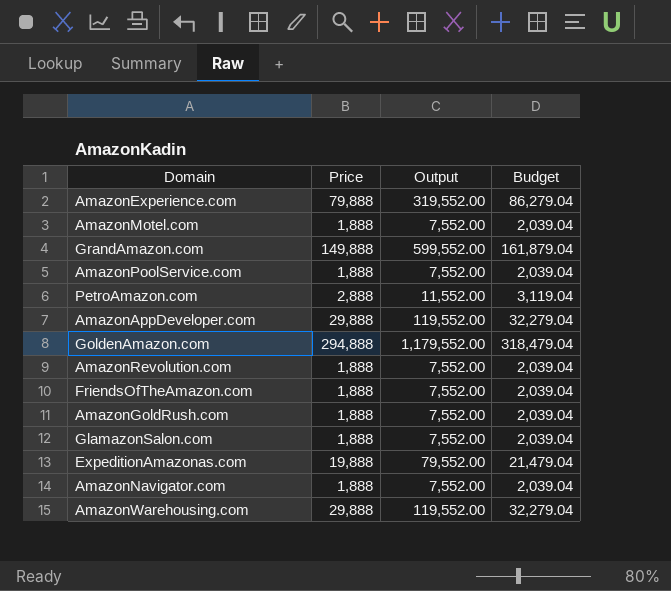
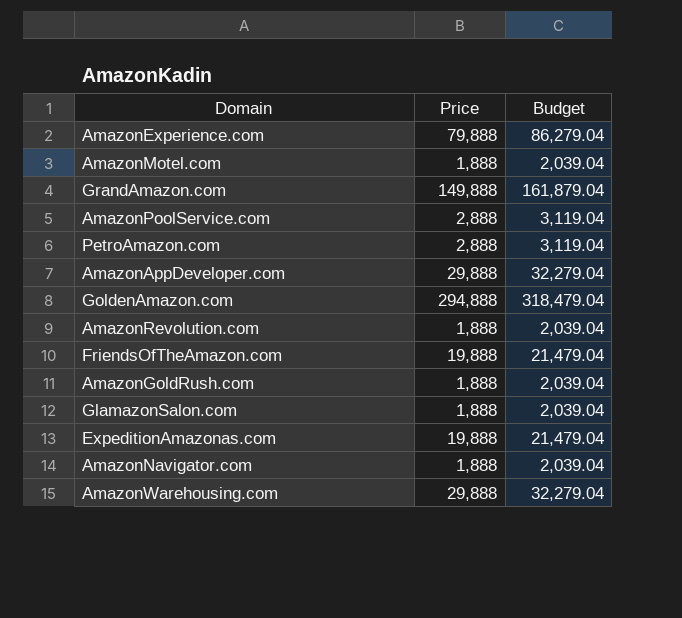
column Output | formula: [Price] * 4 -> none
AmazonPoolService.com | Price: 1,888 -> 2,888
AmazonPoolService.com | Budget: 2,039.04 -> 3,119.04
FriendsOfTheAmazon.com | Price: 1,888 -> 19,888
FriendsOfTheAmazon.com | Budget: 2,039.04 -> 21,479.04

